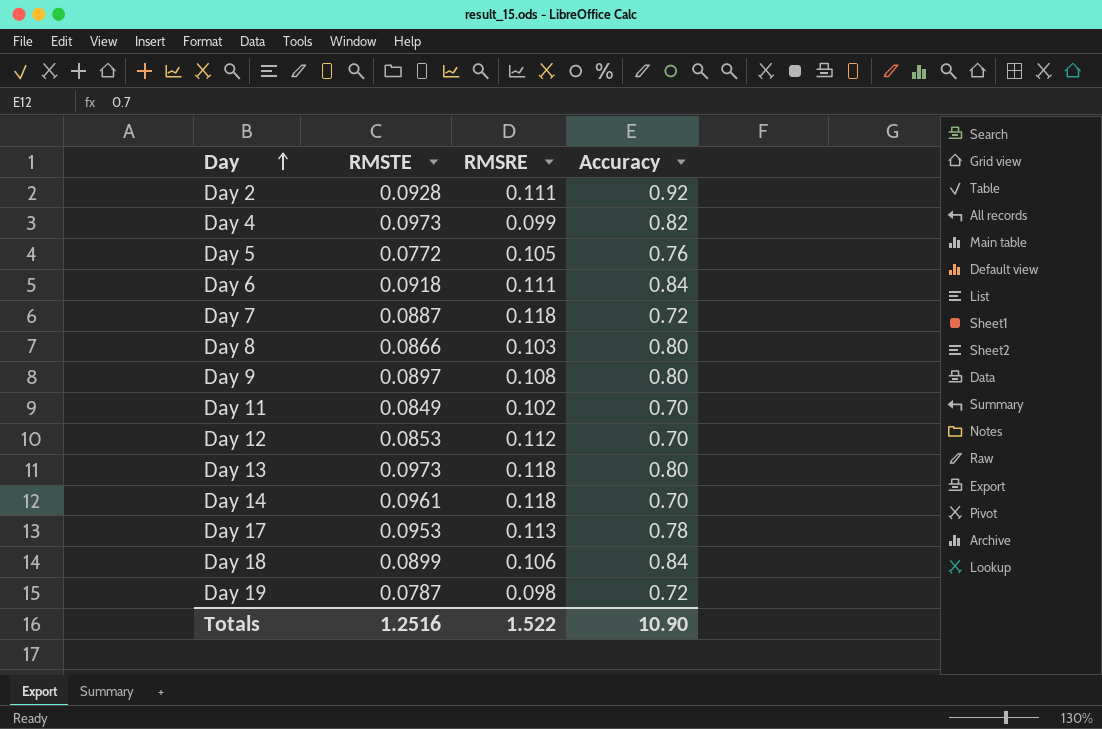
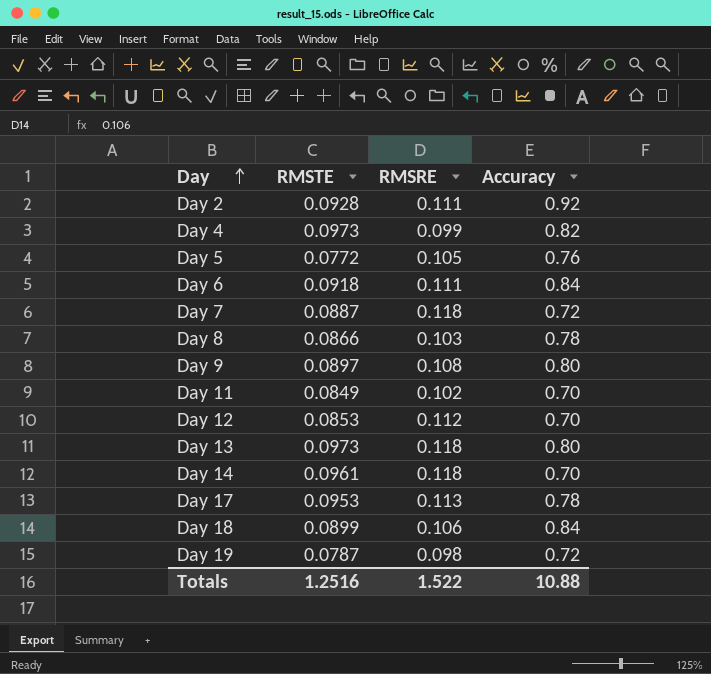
Day 8 | Accuracy: 0.80 -> 0.78
Totals | Accuracy: 10.90 -> 10.88

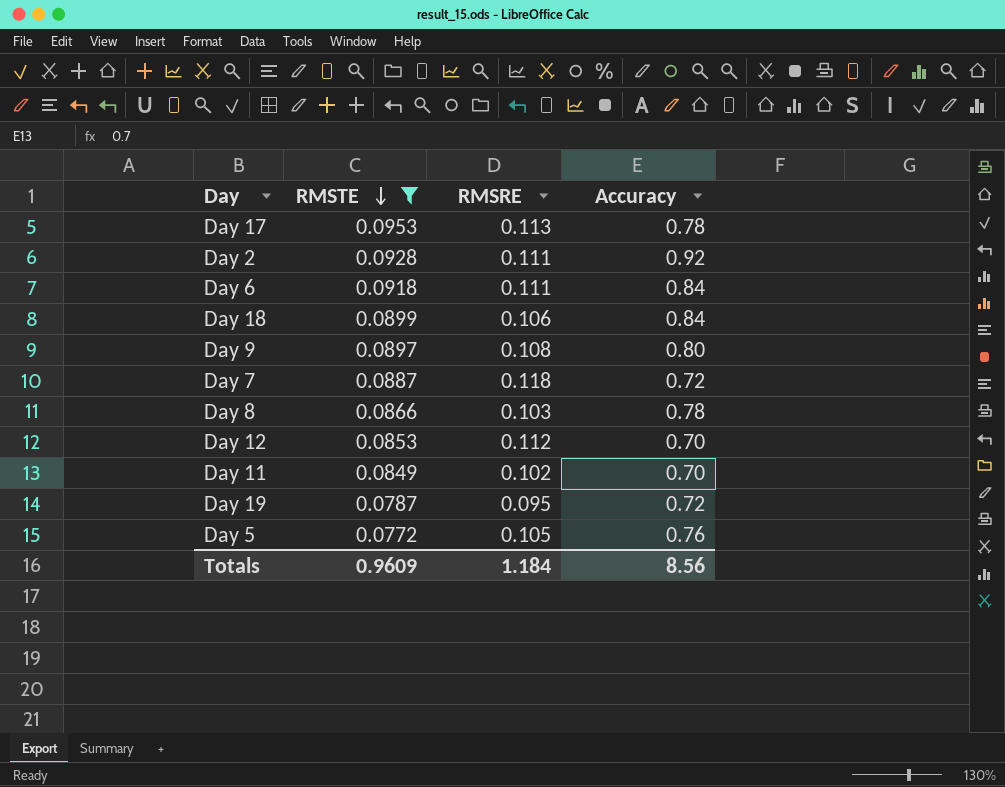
filter: none -> RMSTE <= 0.0953
row order: Day ascending -> RMSTE descending
Day 19 | RMSRE: 0.098 -> 0.095
Totals | RMSTE: 1.2516 -> 0.9609
Totals | RMSRE: 1.522 -> 1.184
Totals | Accuracy: 10.88 -> 8.56

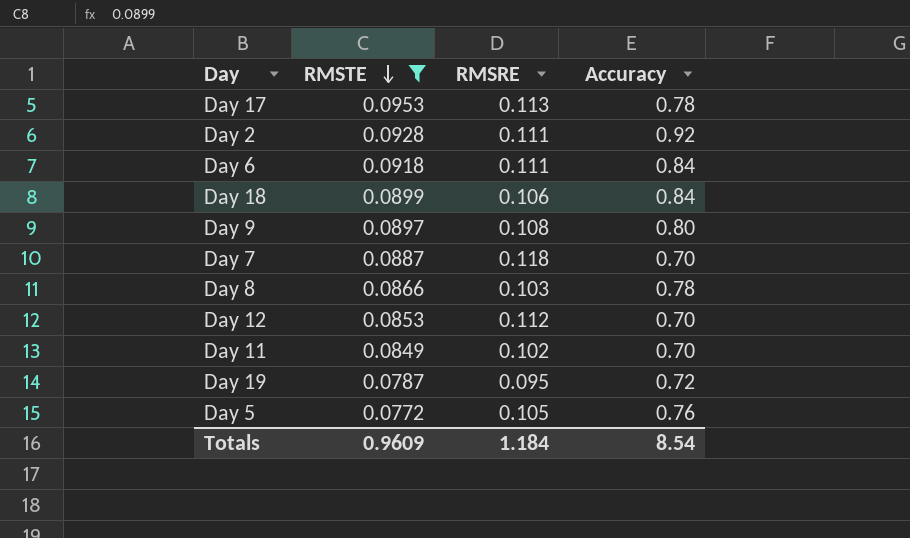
Day 7 | Accuracy: 0.72 -> 0.70
Totals | Accuracy: 8.56 -> 8.54

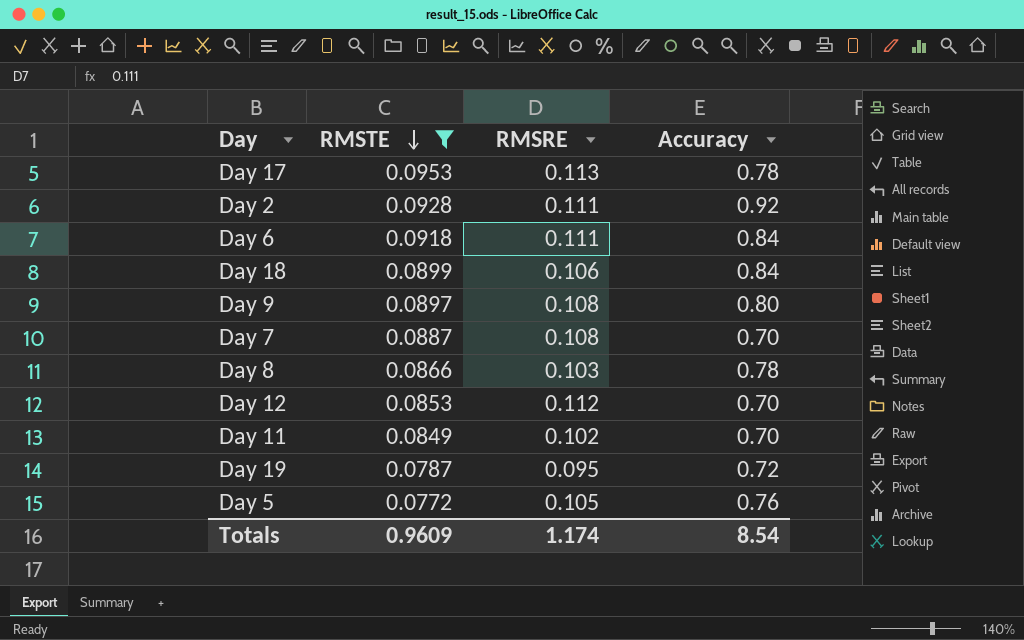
Day 7 | RMSRE: 0.118 -> 0.108
Totals | RMSRE: 1.184 -> 1.174

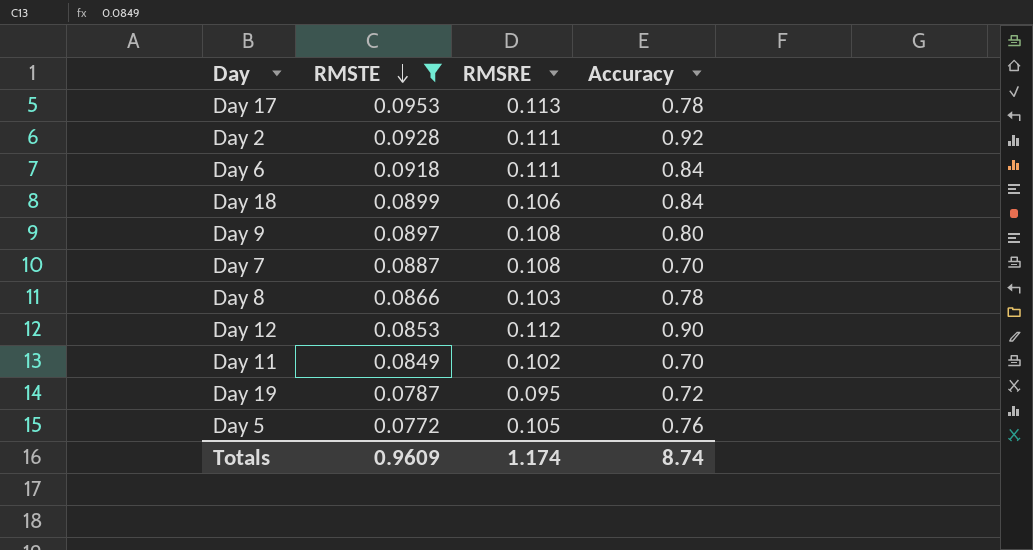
Day 12 | Accuracy: 0.70 -> 0.90
Totals | Accuracy: 8.54 -> 8.74

